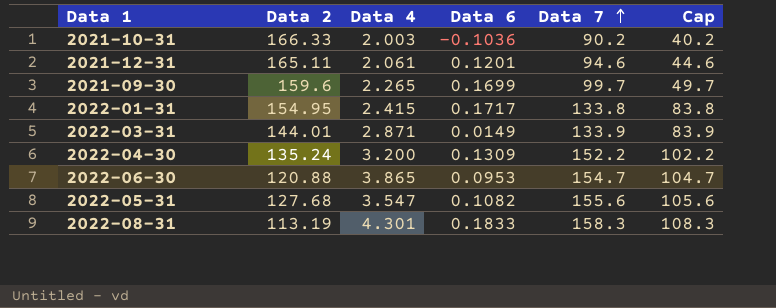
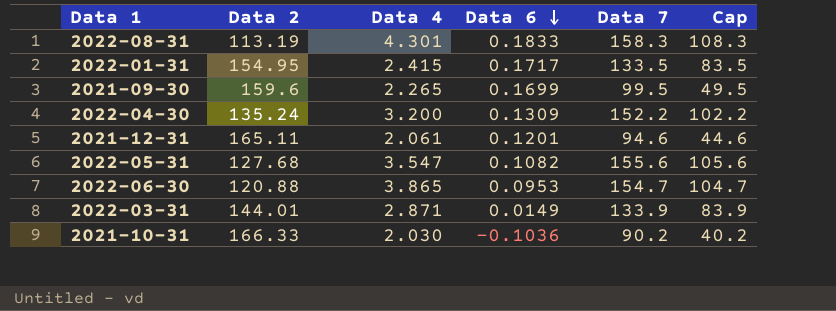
row order: Data 7 ascending -> Data 6 descending
2022-01-31 | Data 7: 133.8 -> 133.5
2022-01-31 | Cap: 83.8 -> 83.5
2021-09-30 | Data 7: 99.7 -> 99.5
2021-09-30 | Cap: 49.7 -> 49.5
2021-10-31 | Data 4: 2.003 -> 2.030

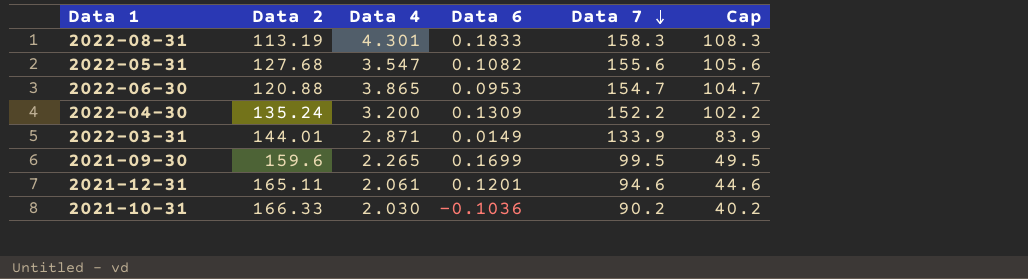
row order: Data 6 descending -> Data 7 descending
row 2022-01-31: 154.95 | 2.415 | 0.1717 | 133.5 | 83.5 -> none

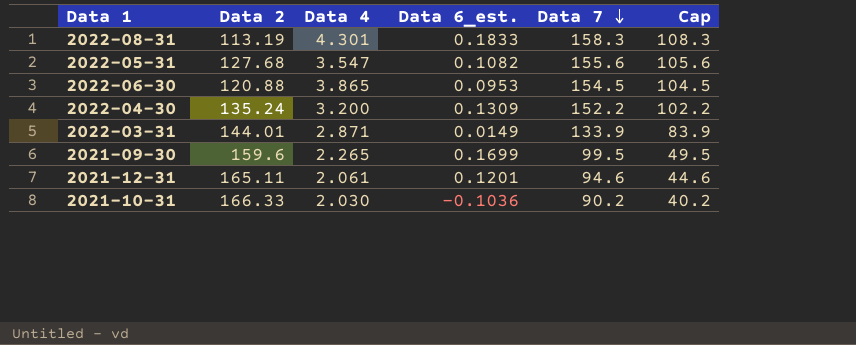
column name: Data 6 -> Data 6_est.
2022-06-30 | Data 7: 154.7 -> 154.5
2022-06-30 | Cap: 104.7 -> 104.5

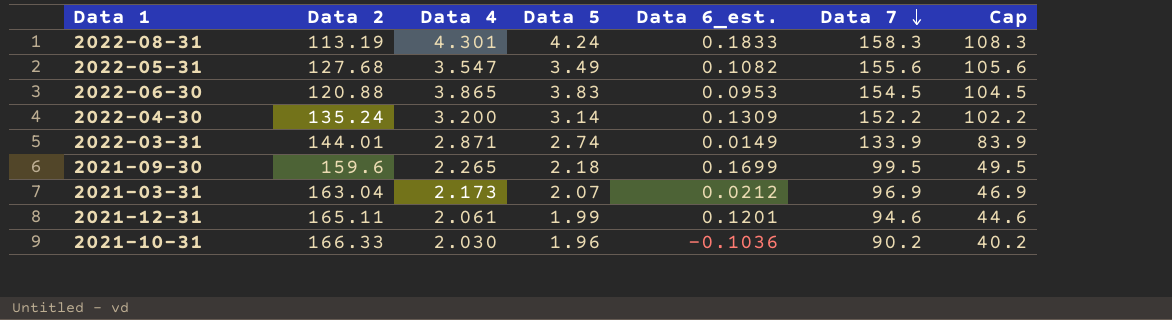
column Data 5 | position: none -> 4
row 2021-03-31: none -> 163.04 | 2.173 | 2.07 | 0.0212 | 96.9 | 46.9

